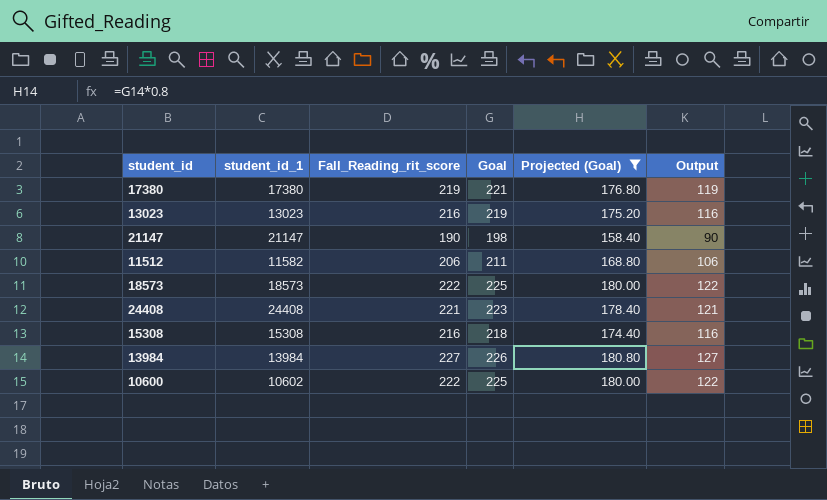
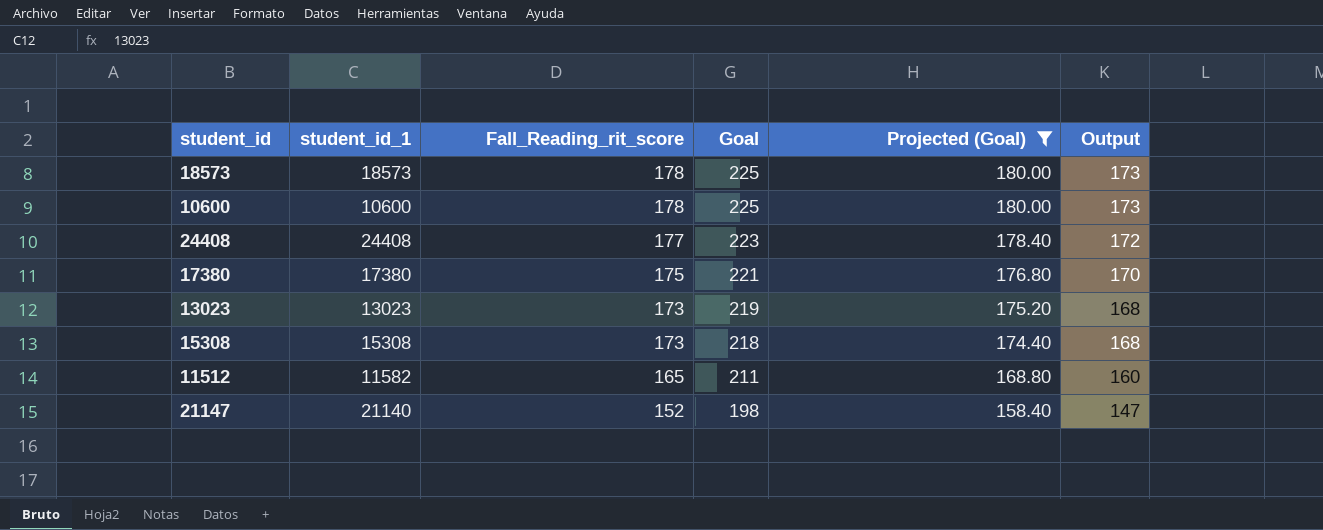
row order: none -> Fall_Reading_rit_score descending
column Output | formula: [Fall_Reading_rit_score] - 100 -> [Fall_Reading_rit_score] - 5
row 13984: 13984 | 227 | 226 | 180.80 | 127 -> none
18573 | Fall_Reading_rit_score: 222 -> 178
10600 | student_id_1: 10602 -> 10600
10600 | Fall_Reading_rit_score: 222 -> 178
24408 | Fall_Reading_rit_score: 221 -> 177
17380 | Fall_Reading_rit_score: 219 -> 175
13023 | Fall_Reading_rit_score: 216 -> 173
15308 | Fall_Reading_rit_score: 216 -> 173
11512 | Fall_Reading_rit_score: 206 -> 165
21147 | student_id_1: 21147 -> 21140
21147 | Fall_Reading_rit_score: 190 -> 152

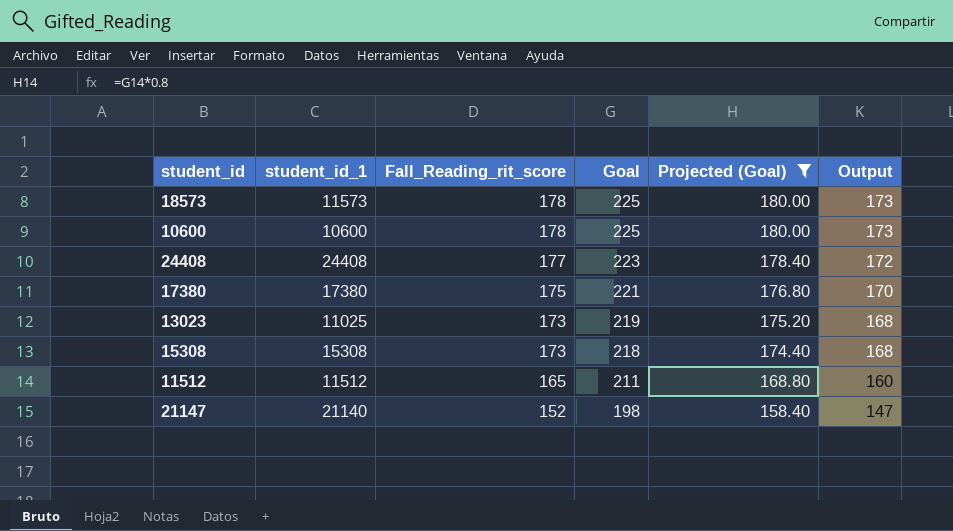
18573 | student_id_1: 18573 -> 11573
13023 | student_id_1: 13023 -> 11025
11512 | student_id_1: 11582 -> 11512

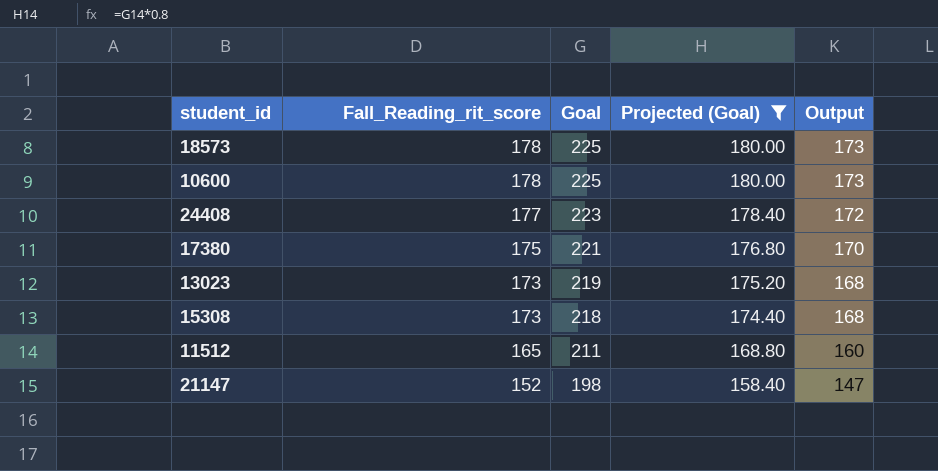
column student_id_1 | position: 2 -> none

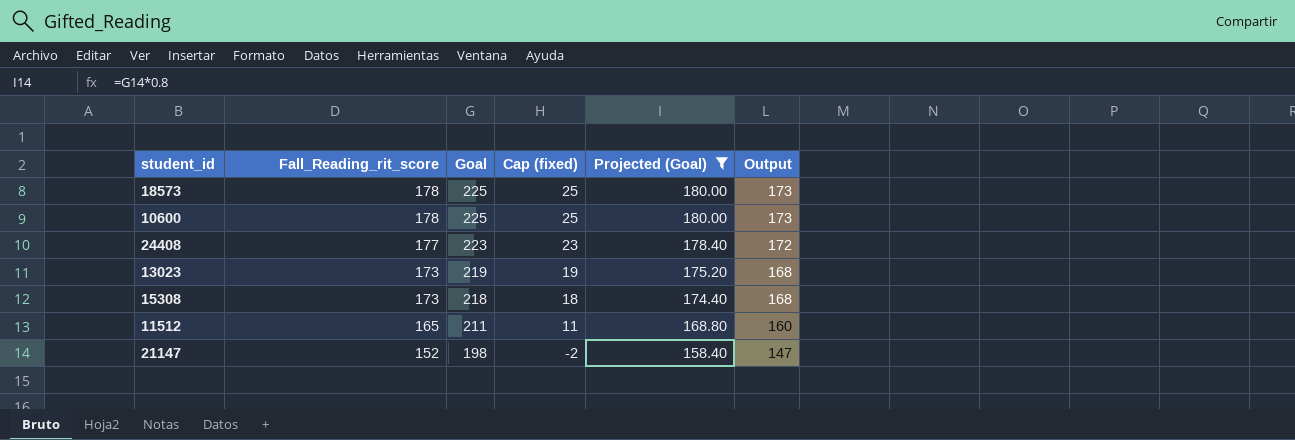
column Cap (fixed) | formula: none -> [Goal] - 200
row 17380: 175 | 221 | 176.80 | 170 -> none

